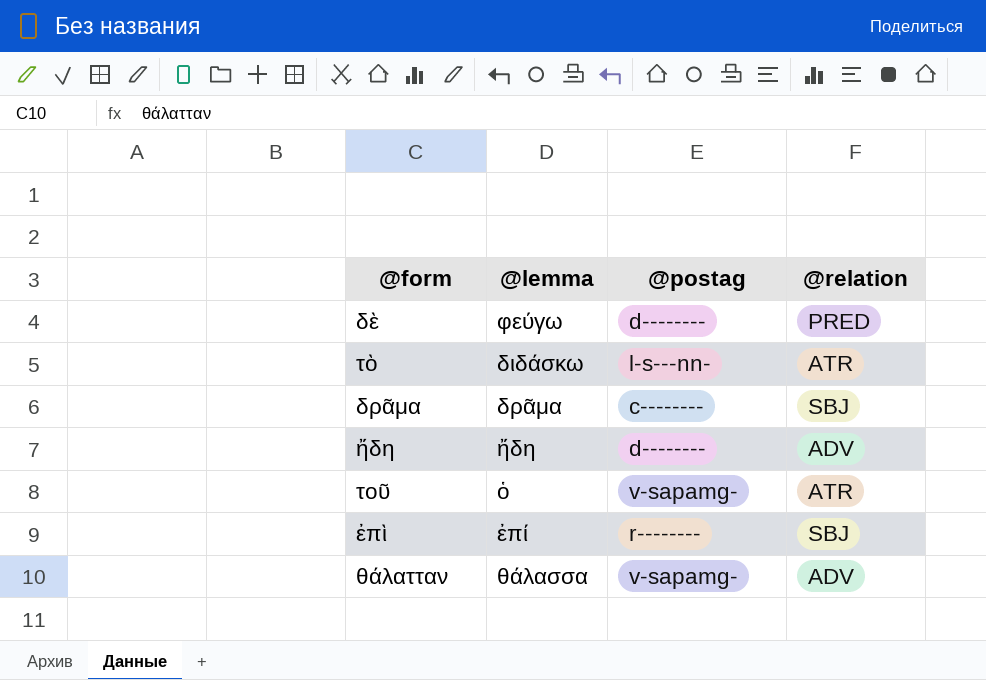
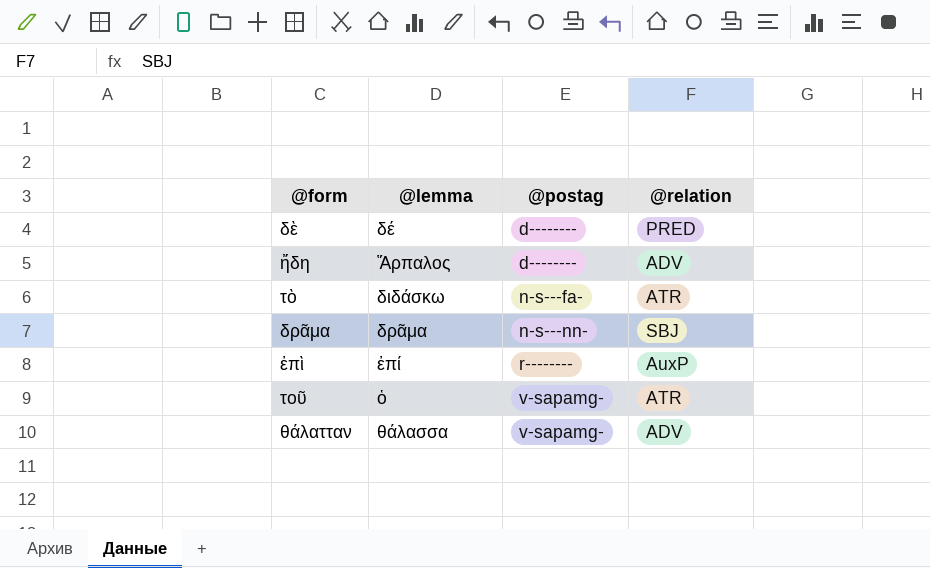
row order: none -> @postag ascending
δὲ | @lemma: φεύγω -> δέ
ἤδη | @lemma: ἤδη -> Ἅρπαλος
τὸ | @postag: l-s---nn- -> n-s---fa-
δρᾶμα | @postag: c-------- -> n-s---nn-
ἐπὶ | @relation: SBJ -> AuxP

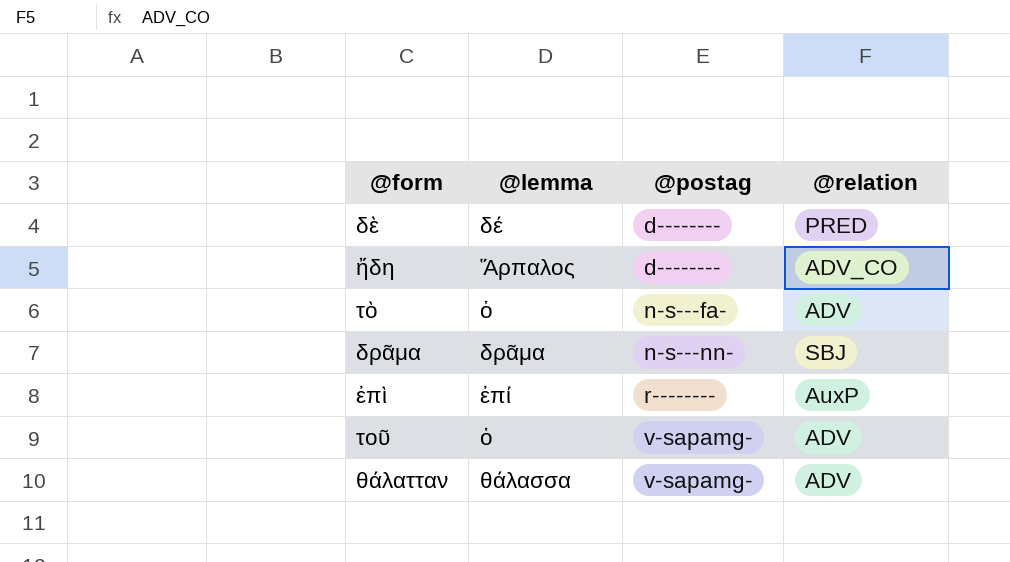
ἤδη | @relation: ADV -> ADV_CO
τὸ | @lemma: διδάσκω -> ὁ
τὸ | @relation: ATR -> ADV
τοῦ | @relation: ATR -> ADV

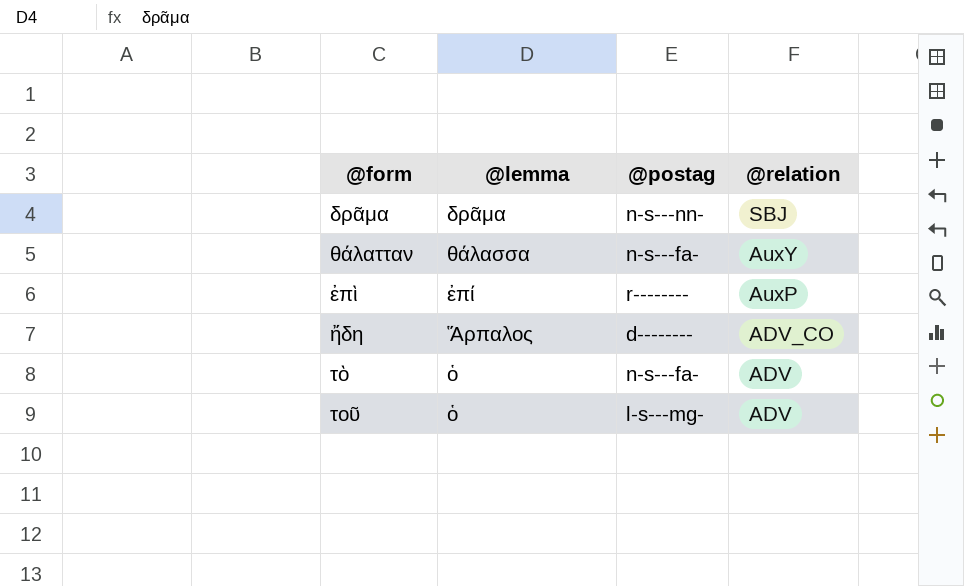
row order: @postag ascending -> @relation descending
row δὲ: δέ | d-------- | PRED -> none
θάλατταν | @postag: v-sapamg- -> n-s---fa-
θάλατταν | @relation: ADV -> AuxY
τοῦ | @postag: v-sapamg- -> l-s---mg-

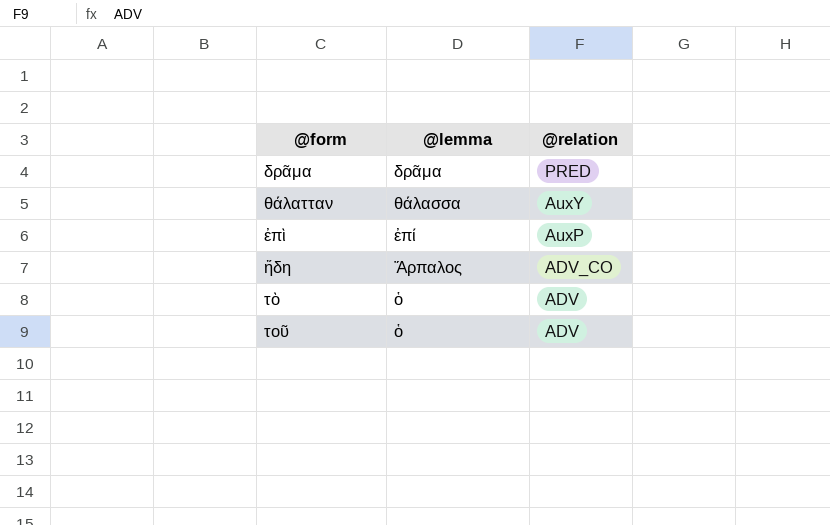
column @postag | position: 3 -> none
δρᾶμα | @relation: SBJ -> PRED

